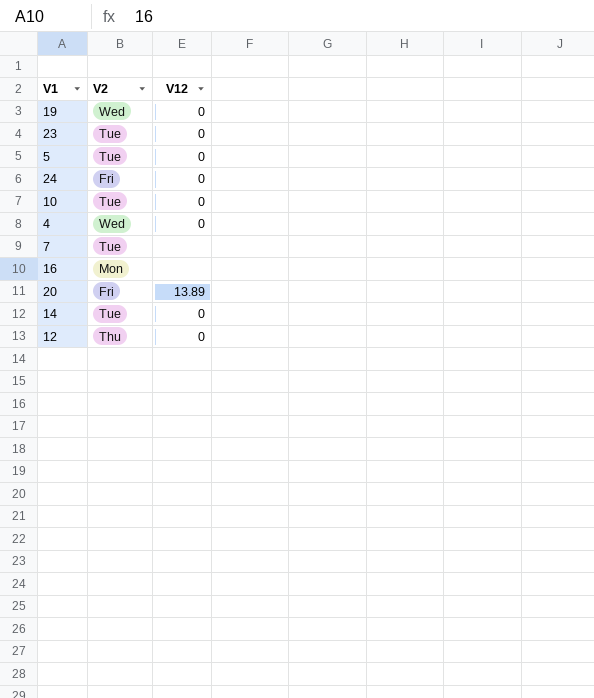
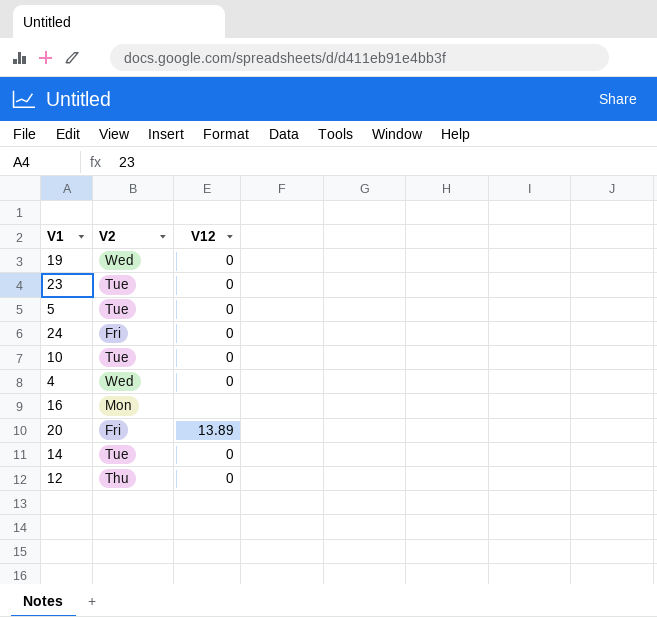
row 7: Tue | none -> none

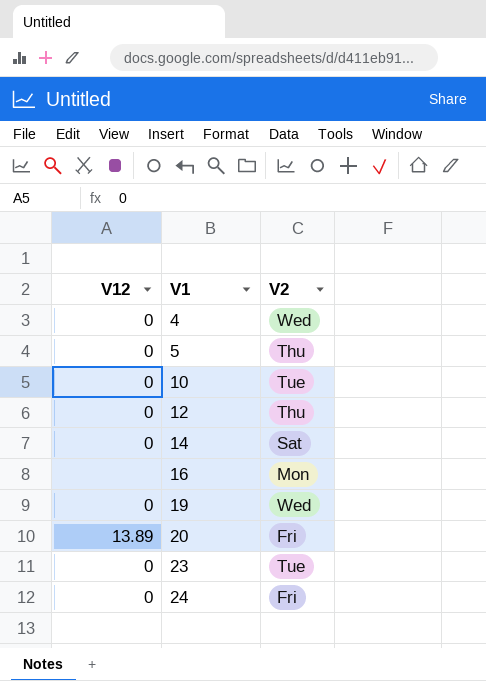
row order: none -> V1 ascending
column V12 | position: 3 -> 1
5 | V2: Tue -> Thu
14 | V2: Tue -> Sat

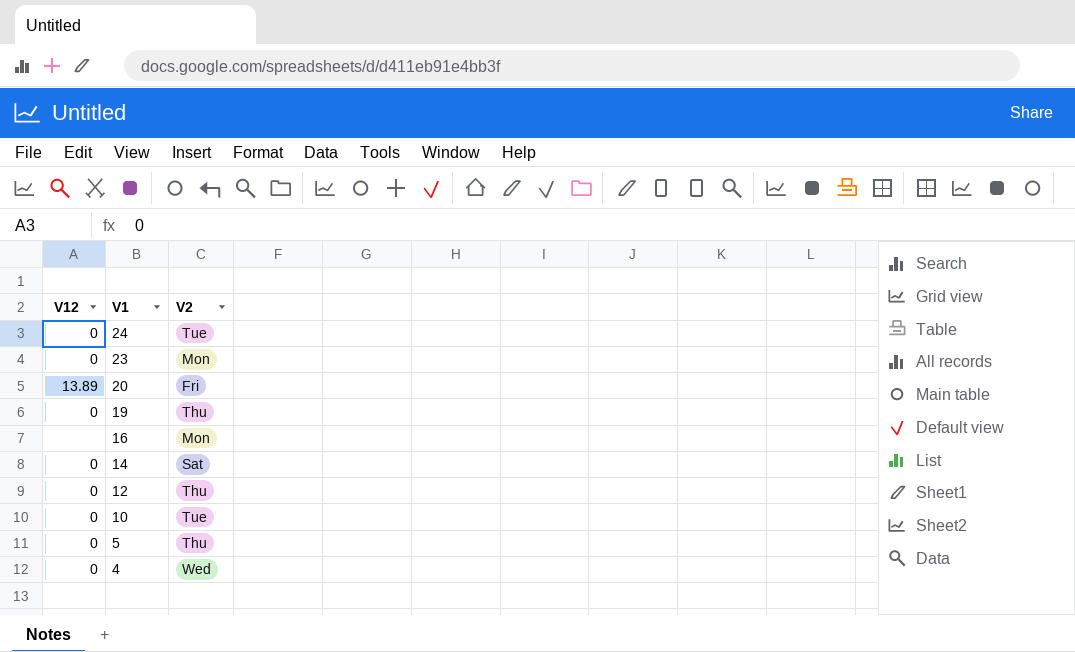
row order: V1 ascending -> V1 descending
24 | V2: Fri -> Tue
23 | V2: Tue -> Mon
19 | V2: Wed -> Thu

